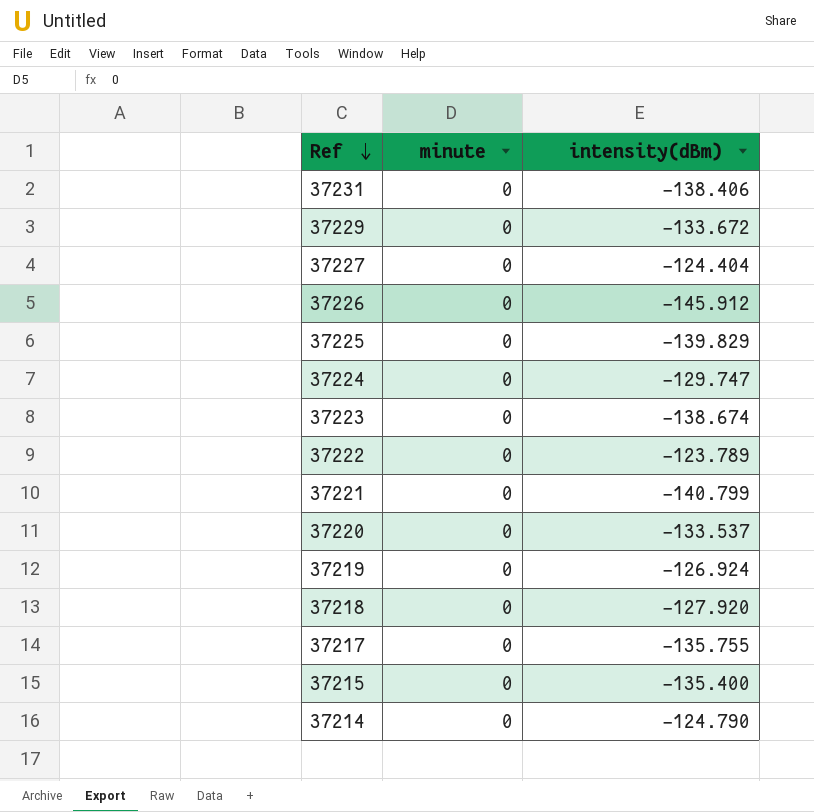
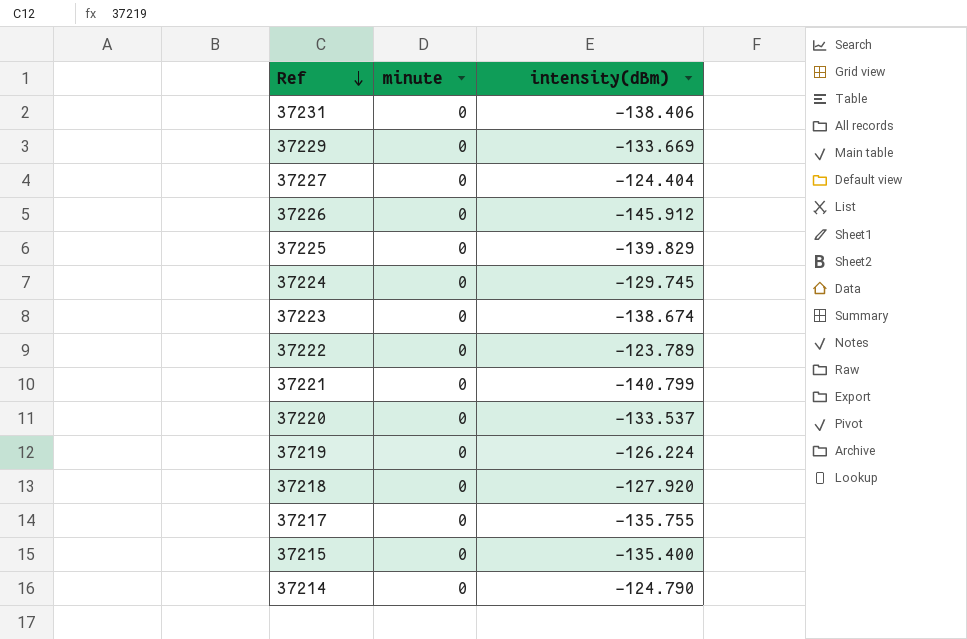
37229 | intensity(dBm): -133.672 -> -133.669
37224 | intensity(dBm): -129.747 -> -129.745
37219 | intensity(dBm): -126.924 -> -126.224

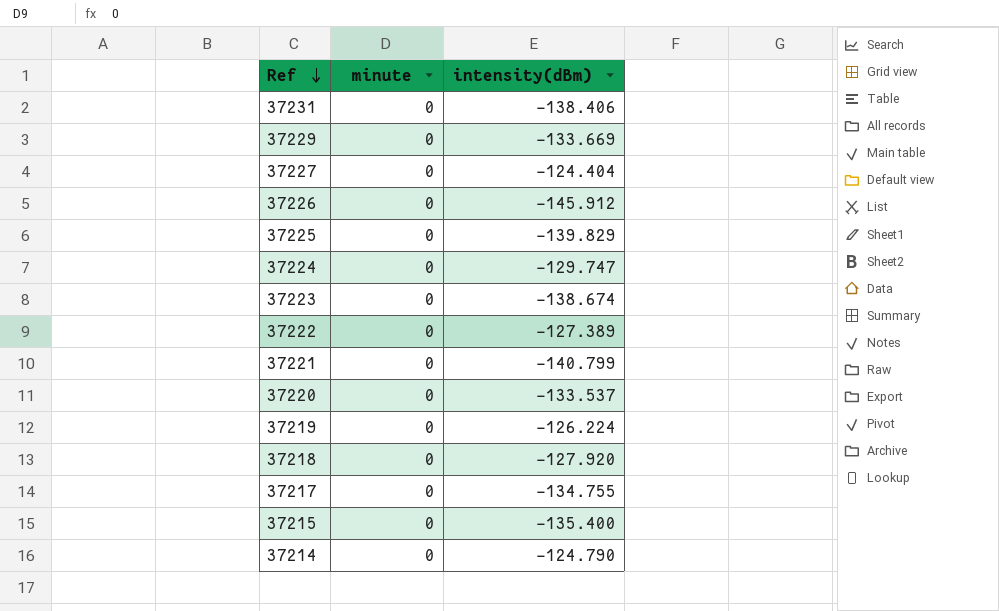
37224 | intensity(dBm): -129.745 -> -129.747
37222 | intensity(dBm): -123.789 -> -127.389
37217 | intensity(dBm): -135.755 -> -134.755

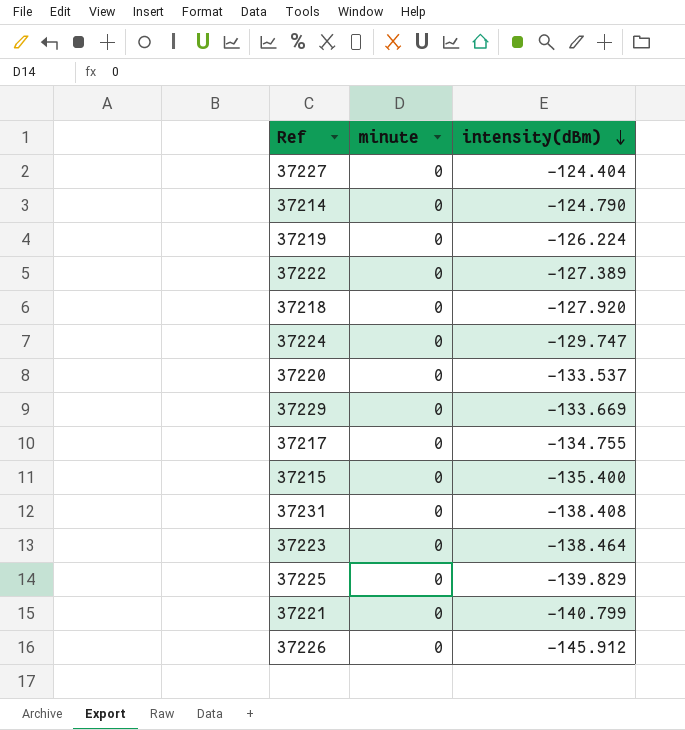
row order: Ref descending -> intensity(dBm) descending
37231 | intensity(dBm): -138.406 -> -138.408
37223 | intensity(dBm): -138.674 -> -138.464

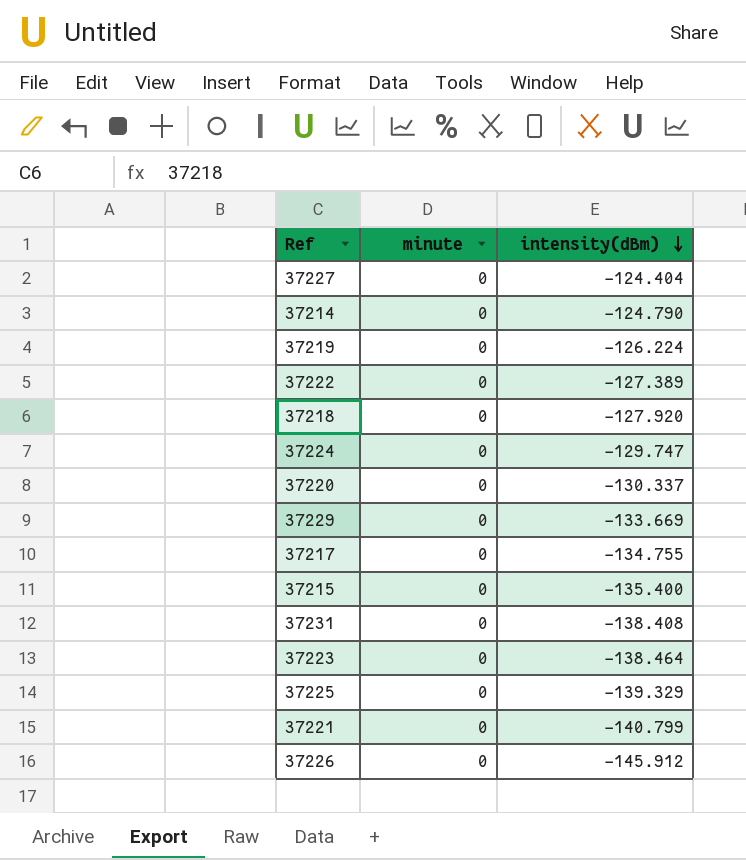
37220 | intensity(dBm): -133.537 -> -130.337
37225 | intensity(dBm): -139.829 -> -139.329

